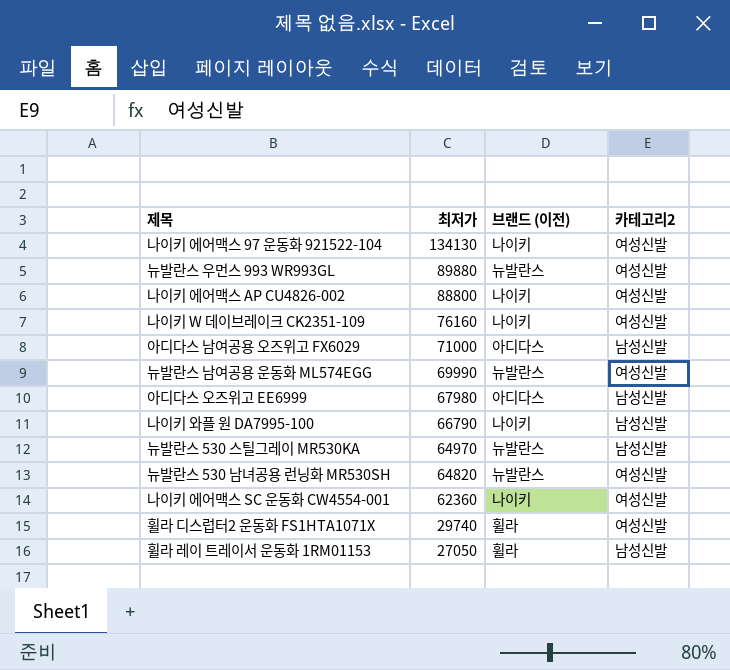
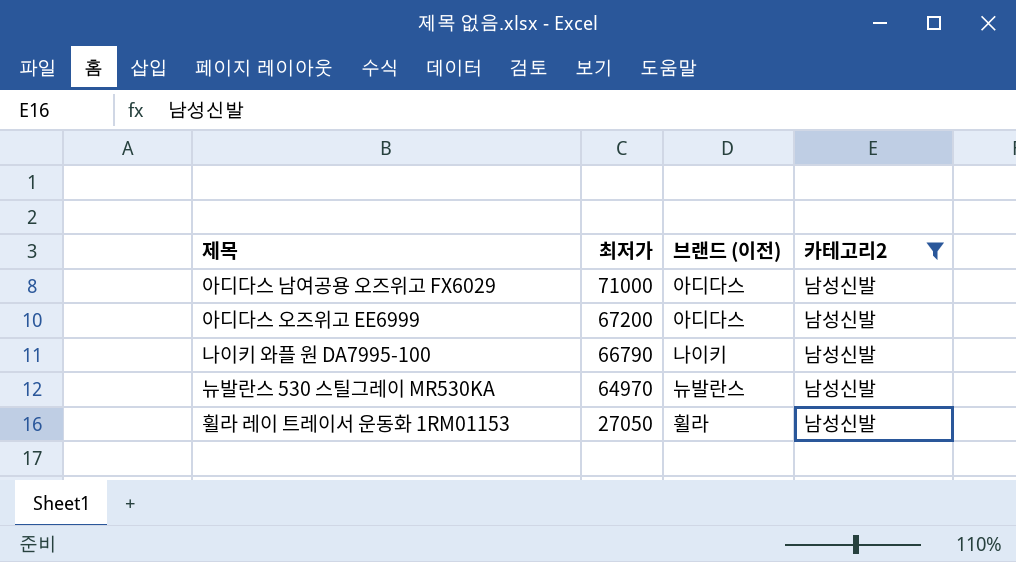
filter: none -> 카테고리2 = 남성신발
아디다스 오즈위고 EE6999 | 최저가: 67980 -> 67200

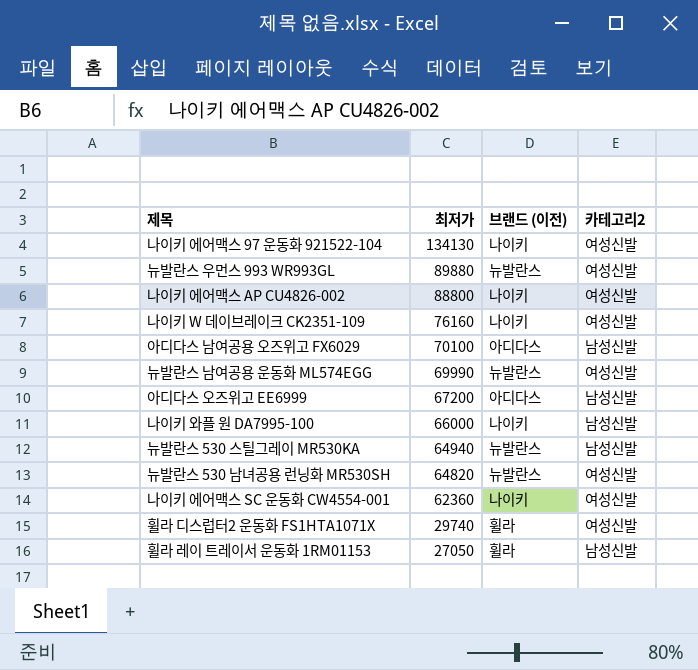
filter: 카테고리2 = 남성신발 -> none
아디다스 남여공용 오즈위고 FX6029 | 최저가: 71000 -> 70100
나이키 와플 원 DA7995-100 | 최저가: 66790 -> 66000
뉴발란스 530 스틸그레이 MR530KA | 최저가: 64970 -> 64940

